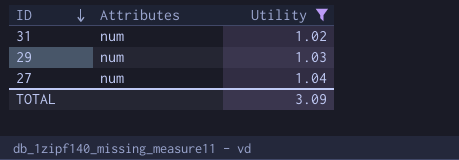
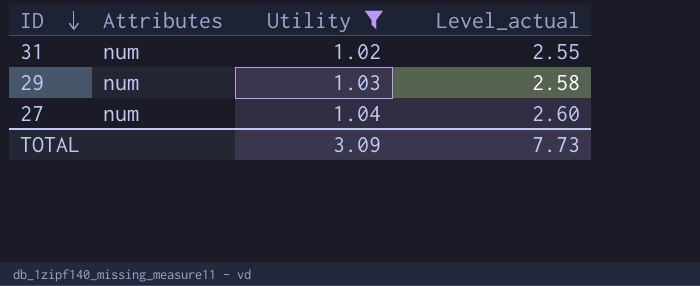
column Level_actual | formula: none -> [Utility] * 2.5

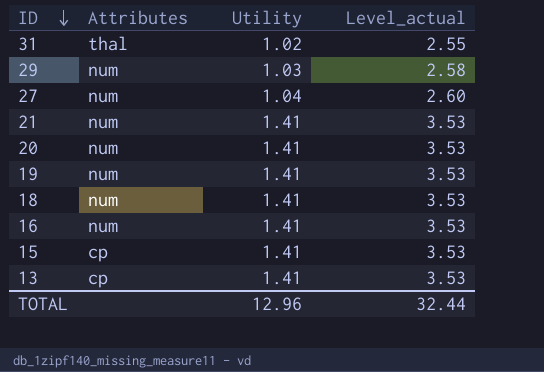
filter: Utility != 1.41 -> none
31 | Attributes: num -> thal
TOTAL | Utility: 3.09 -> 12.96
TOTAL | Level_actual: 7.73 -> 32.44

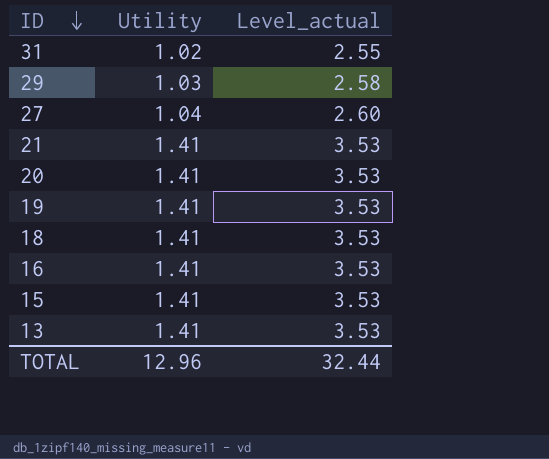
column Attributes | position: 2 -> none

